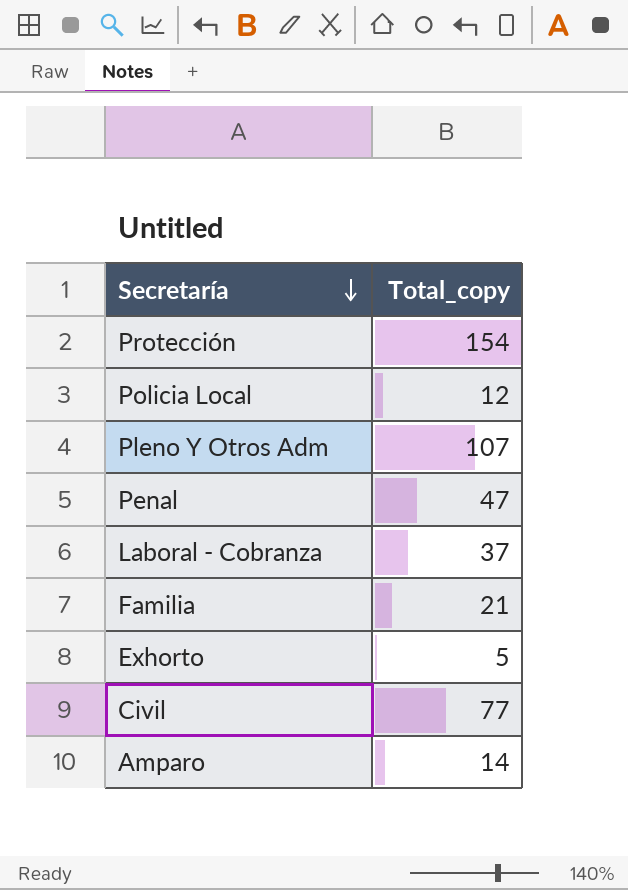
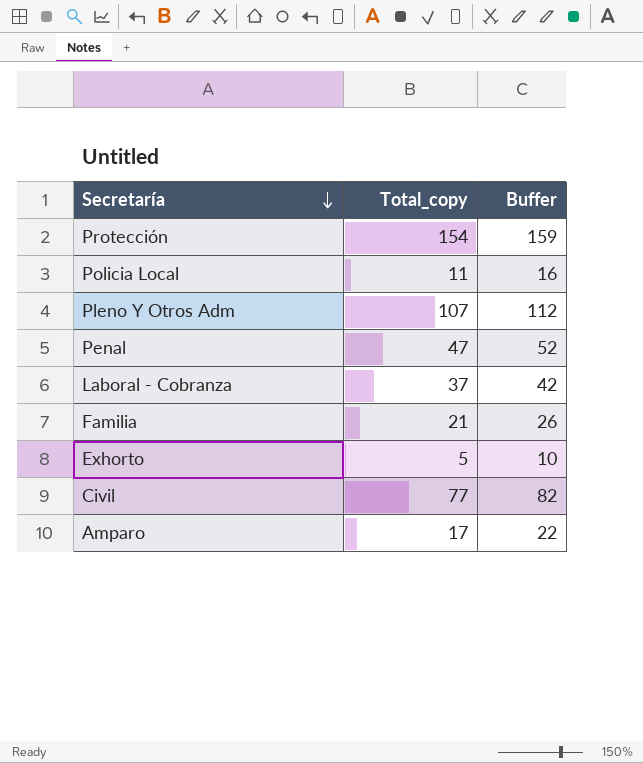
column Buffer | formula: none -> [Total_copy] + 5
Policia Local | Total_copy: 12 -> 11
Amparo | Total_copy: 14 -> 17

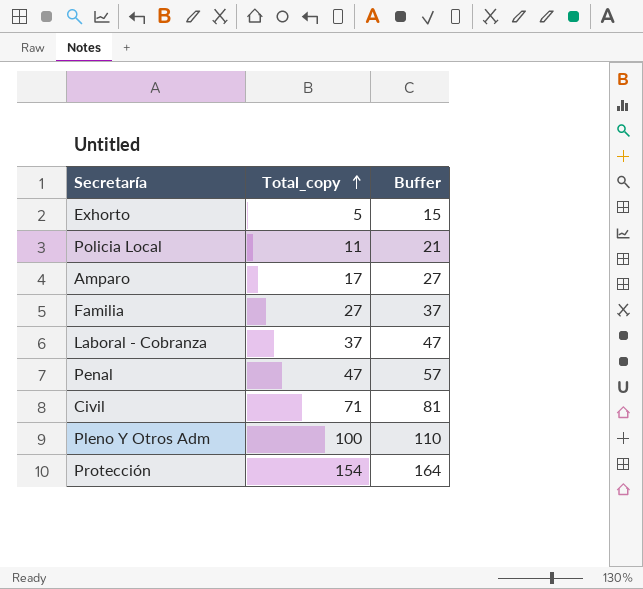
row order: Secretaría descending -> Total_copy ascending
column Buffer | formula: [Total_copy] + 5 -> [Total_copy] + 10
Familia | Total_copy: 21 -> 27
Civil | Total_copy: 77 -> 71
Pleno Y Otros Adm | Total_copy: 107 -> 100

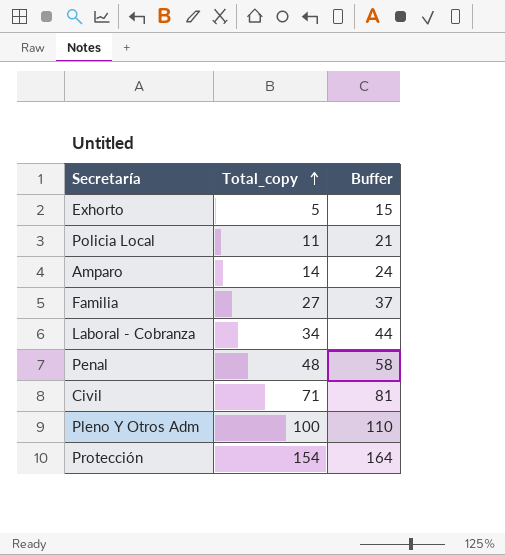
Amparo | Total_copy: 17 -> 14
Amparo | Buffer: 27 -> 24
Laboral - Cobranza | Total_copy: 37 -> 34
Laboral - Cobranza | Buffer: 47 -> 44
Penal | Total_copy: 47 -> 48
Penal | Buffer: 57 -> 58

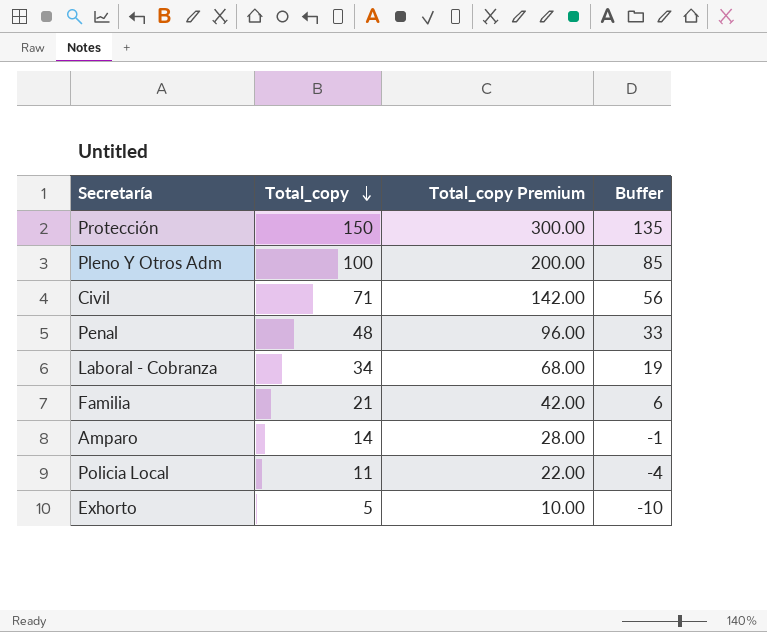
row order: Total_copy ascending -> Total_copy descending
column Total_copy Premium | formula: none -> [Total_copy] * 2
column Buffer | formula: [Total_copy] + 10 -> [Total_copy] - 15
Protección | Total_copy: 154 -> 150
Familia | Total_copy: 27 -> 21

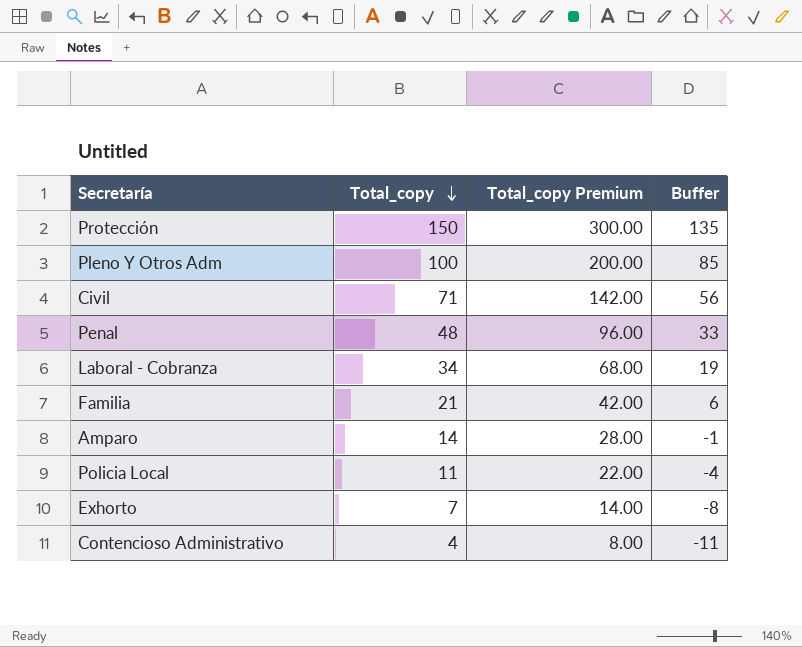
Exhorto | Total_copy: 5 -> 7
Exhorto | Total_copy Premium: 10.00 -> 14.00
Exhorto | Buffer: -10 -> -8
row Contencioso Administrativo: none -> 4 | 8.00 | -11

